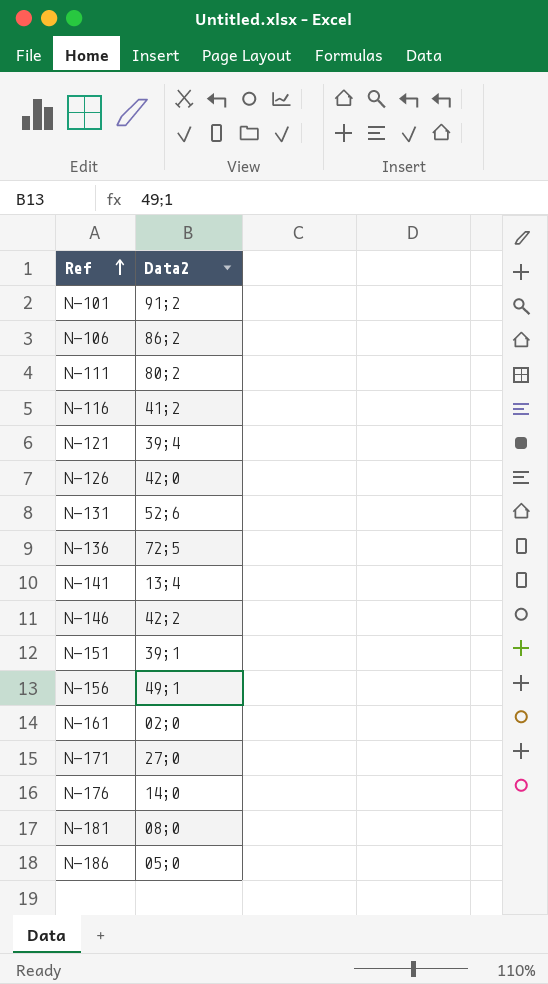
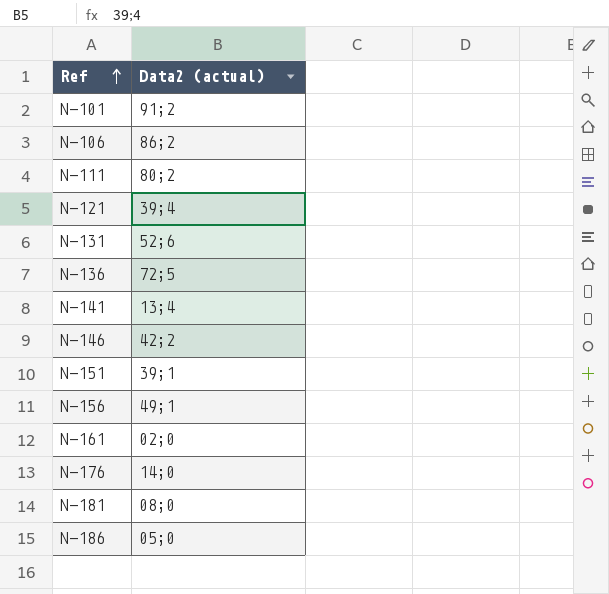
column name: Data2 -> Data2 (actual)
row N-116: 41;2 -> none
row N-126: 42;0 -> none
row N-171: 27;0 -> none

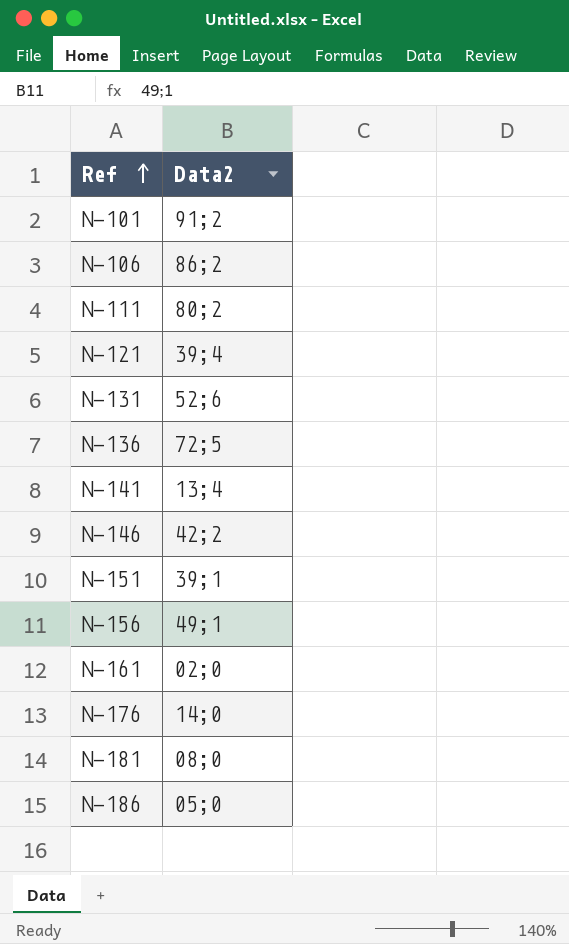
column name: Data2 (actual) -> Data2

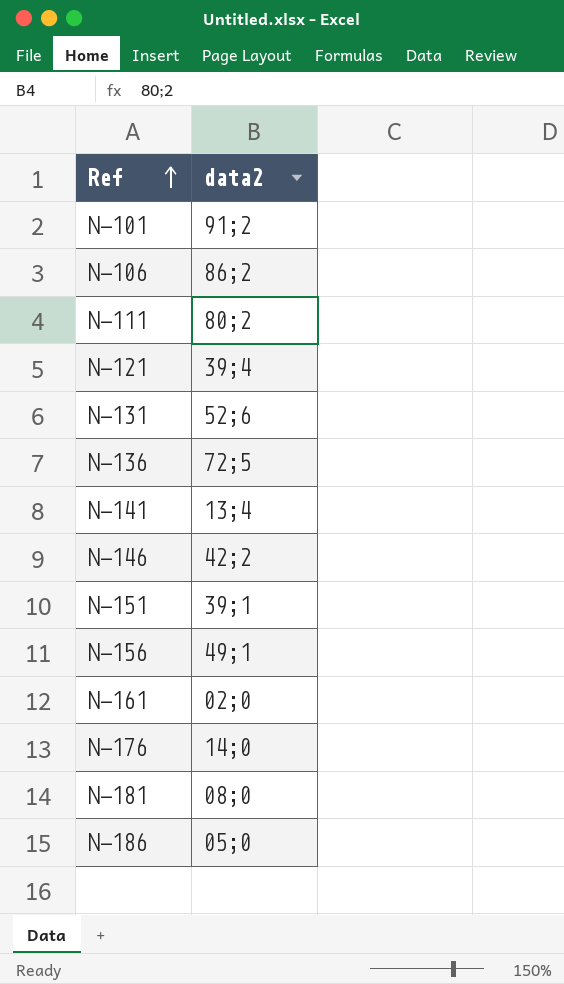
column name: Data2 -> data2

